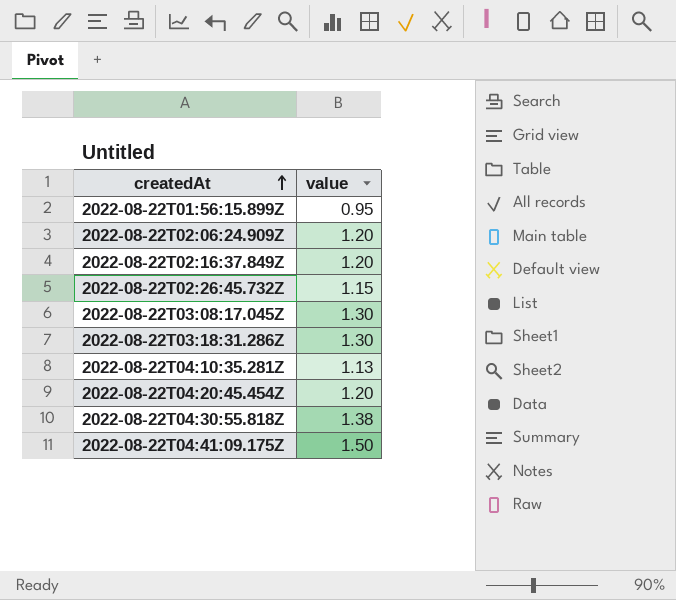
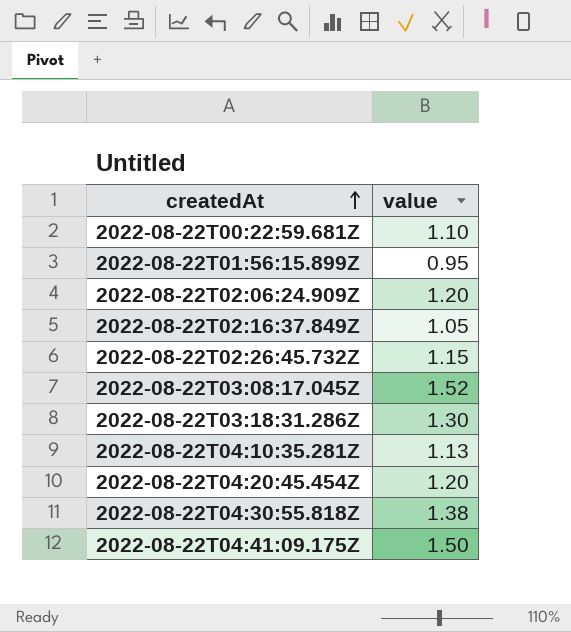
row 2022-08-22T00:22:59.681Z: none -> 1.10
2022-08-22T02:16:37.849Z | value: 1.20 -> 1.05
2022-08-22T03:08:17.045Z | value: 1.30 -> 1.52

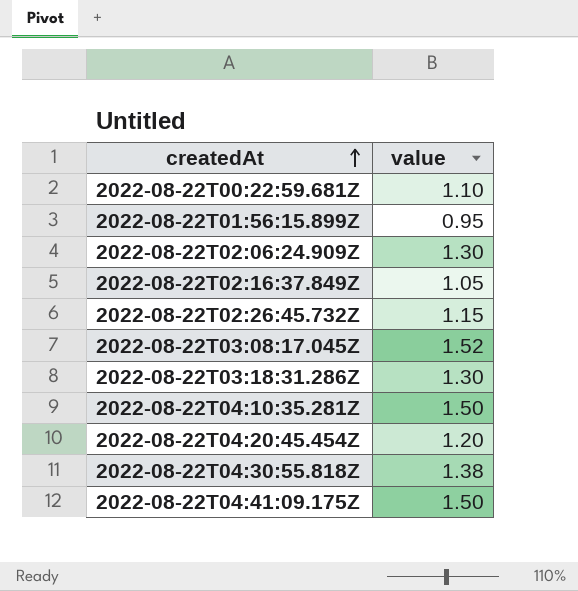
2022-08-22T02:06:24.909Z | value: 1.20 -> 1.30
2022-08-22T04:10:35.281Z | value: 1.13 -> 1.50

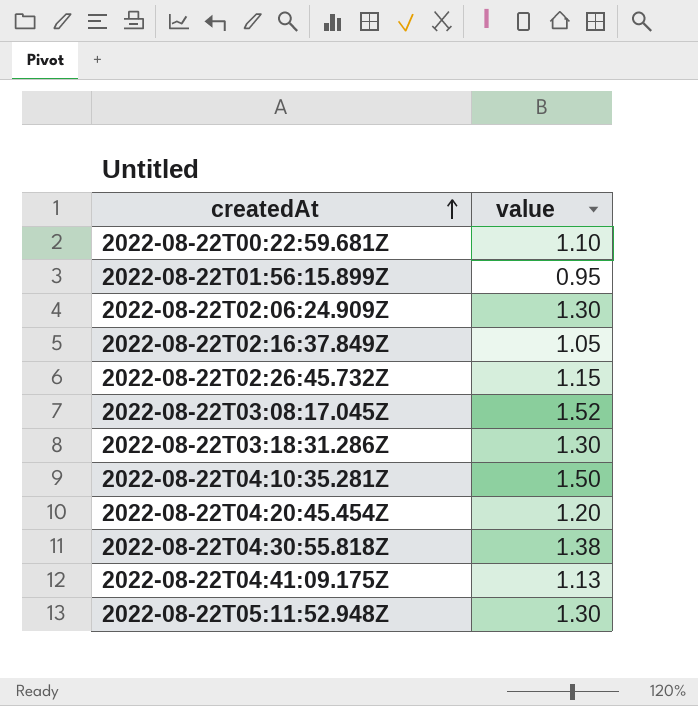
2022-08-22T04:41:09.175Z | value: 1.50 -> 1.13
row 2022-08-22T05:11:52.948Z: none -> 1.30

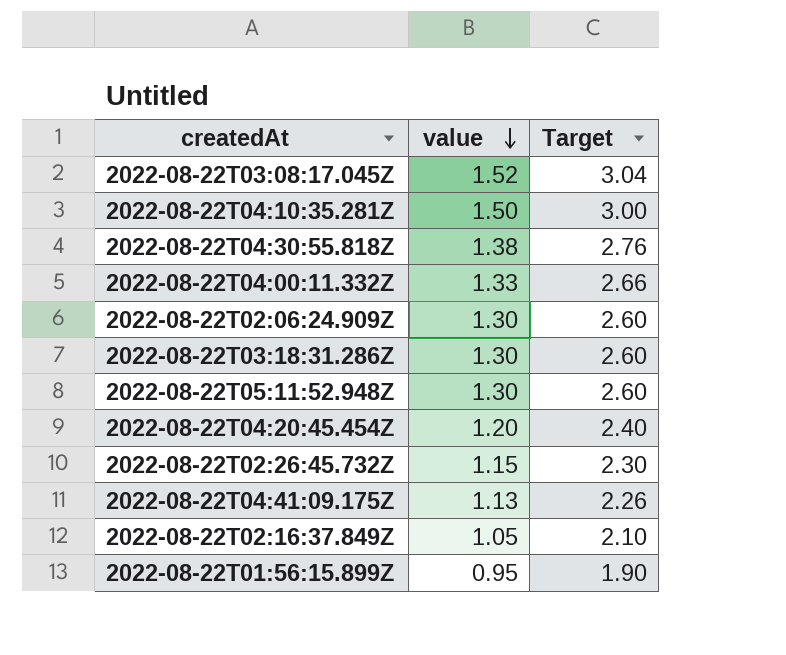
row order: createdAt ascending -> value descending
column Target | formula: none -> [value] * 2
row 2022-08-22T00:22:59.681Z: 1.10 -> none
row 2022-08-22T04:00:11.332Z: none -> 1.33 | 2.66

